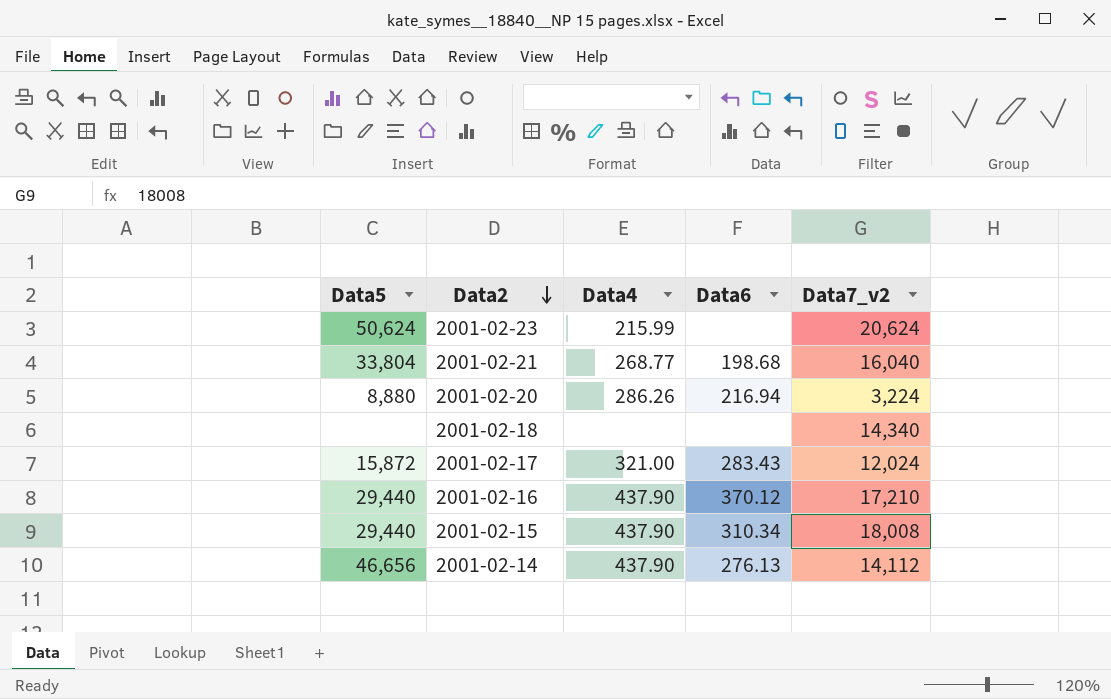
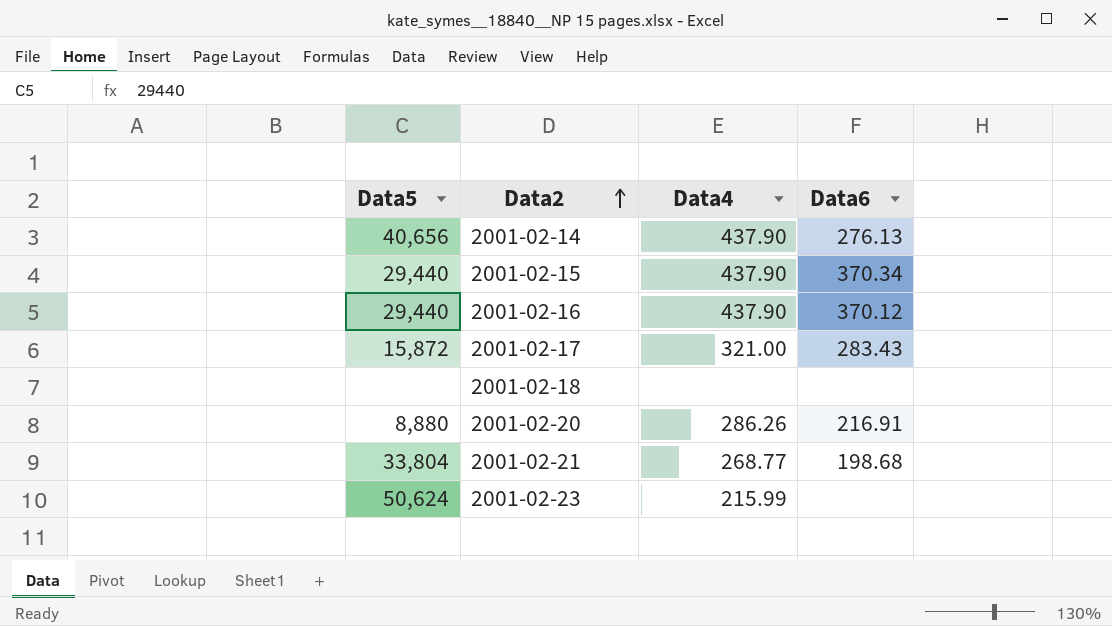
row order: Data2 descending -> Data2 ascending
column Data7_v2 | position: 5 -> none
2001-02-14 | Data5: 46,656 -> 40,656
2001-02-15 | Data6: 310.34 -> 370.34
2001-02-20 | Data6: 216.94 -> 216.91

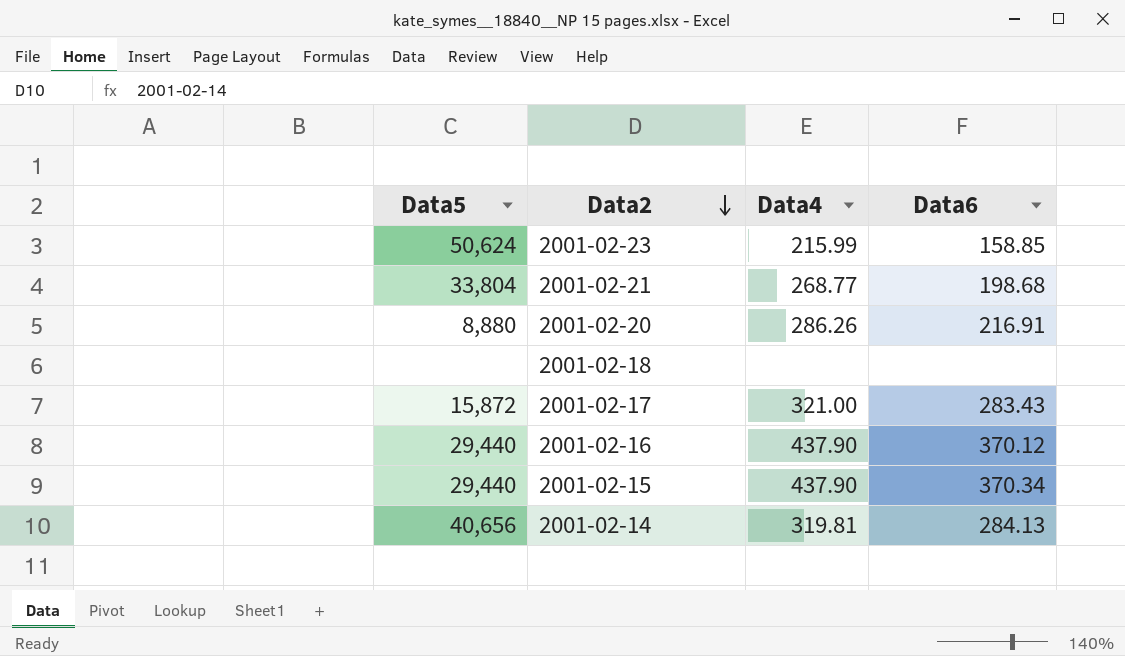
row order: Data2 ascending -> Data2 descending
2001-02-23 | Data6: none -> 158.85
2001-02-14 | Data4: 437.90 -> 319.81
2001-02-14 | Data6: 276.13 -> 284.13

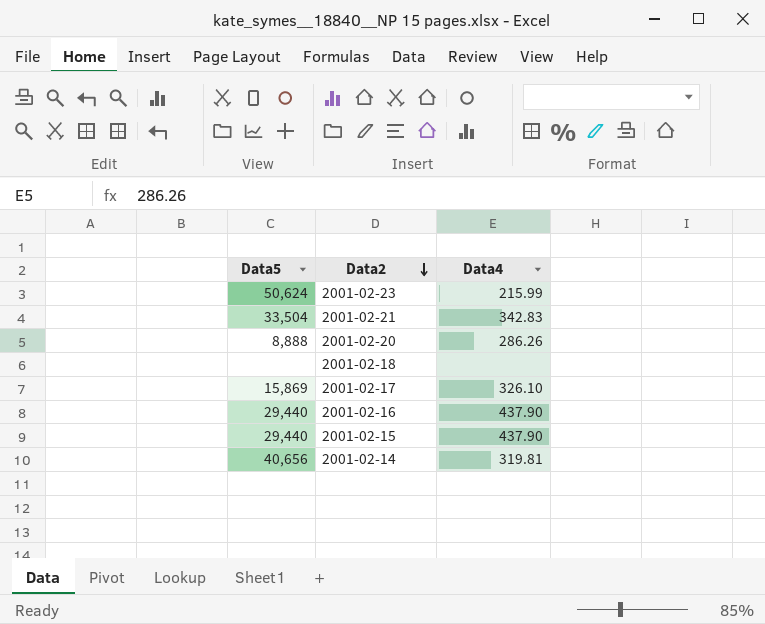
column Data6 | position: 4 -> none
2001-02-21 | Data5: 33,804 -> 33,504
2001-02-21 | Data4: 268.77 -> 342.83
2001-02-20 | Data5: 8,880 -> 8,888
2001-02-17 | Data5: 15,872 -> 15,869
2001-02-17 | Data4: 321.00 -> 326.10

